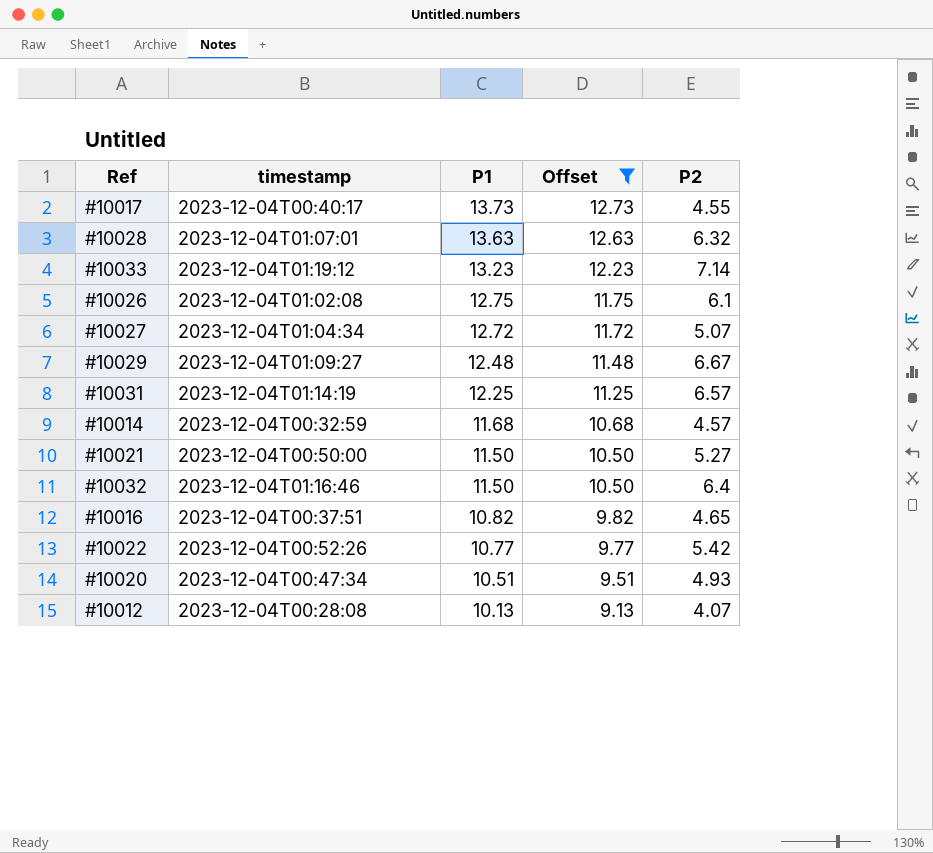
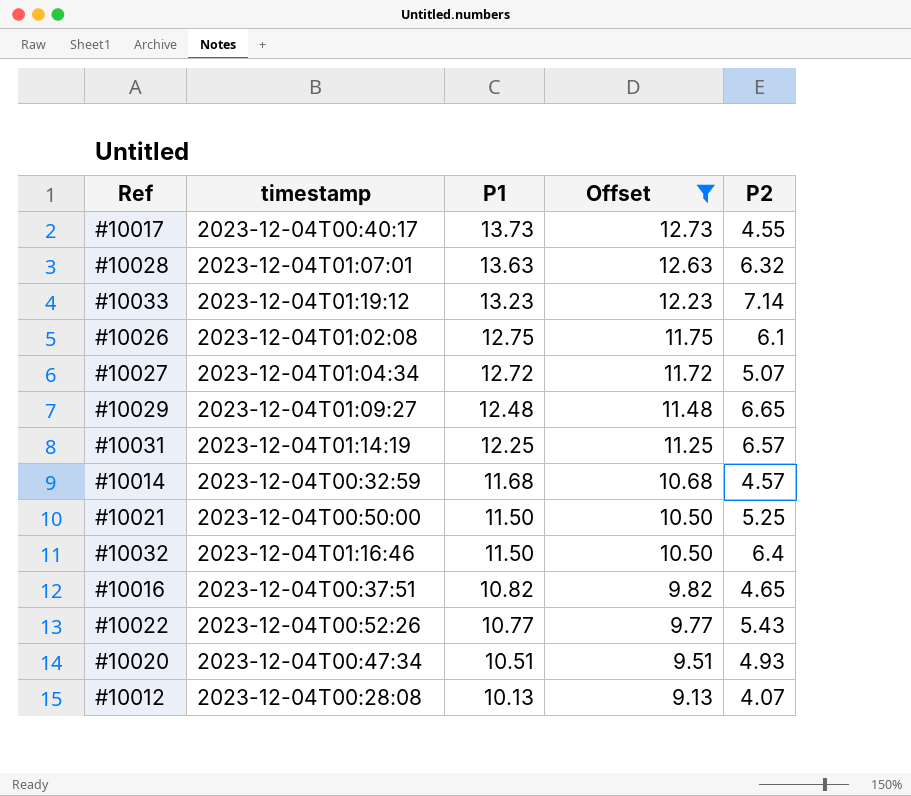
#10029 | P2: 6.67 -> 6.65
#10021 | P2: 5.27 -> 5.25
#10022 | P2: 5.42 -> 5.43

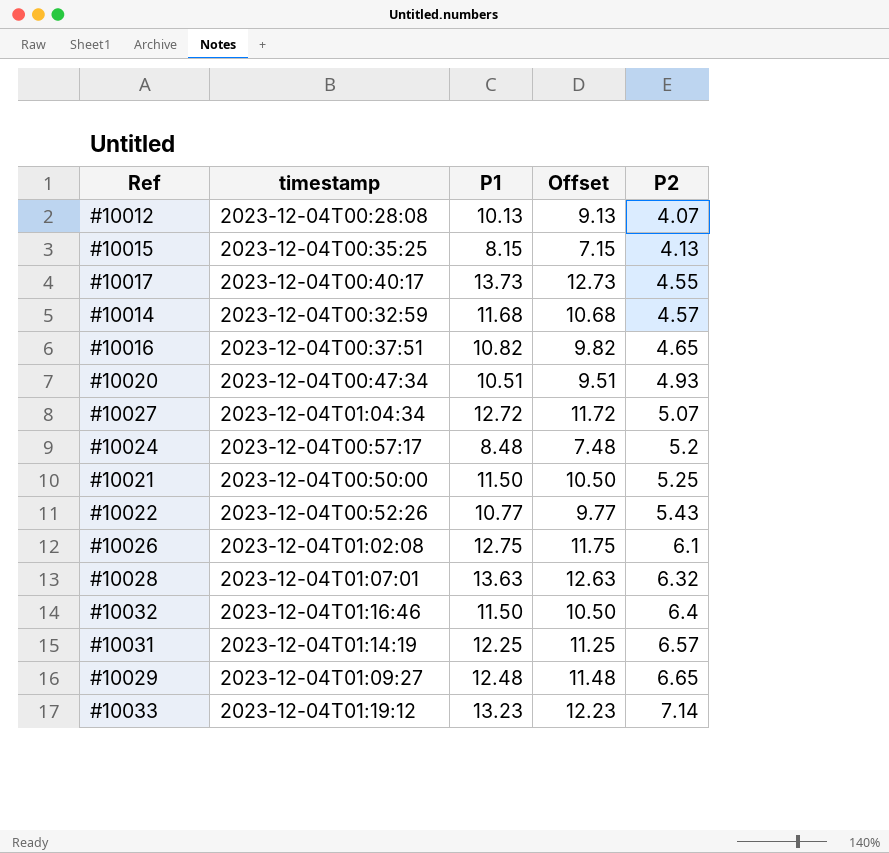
filter: Offset >= 9.13 -> none
row order: P1 descending -> P2 ascending

